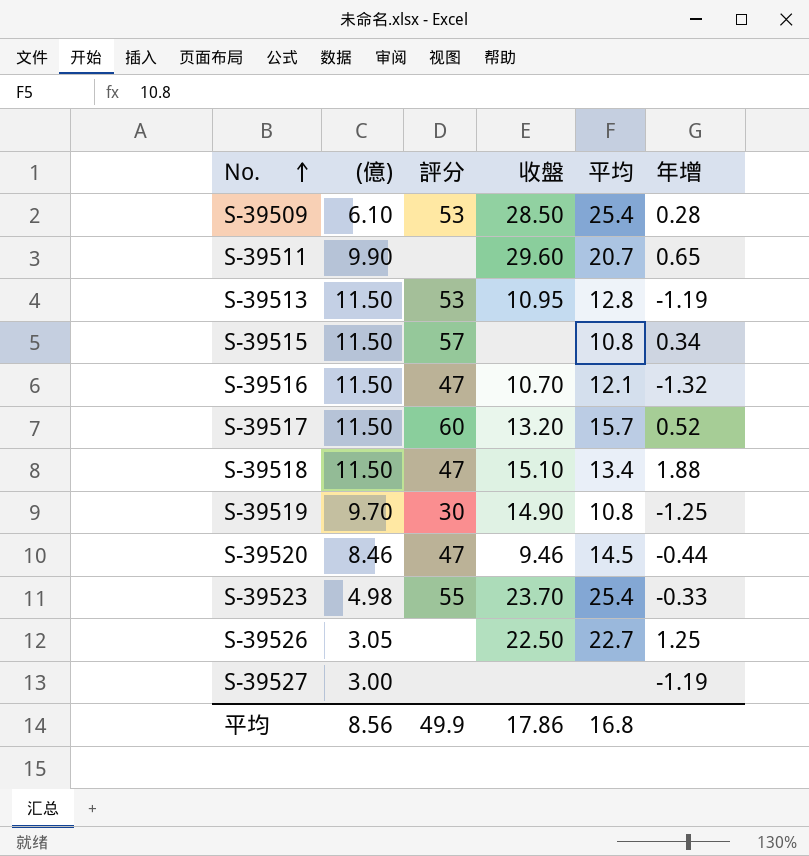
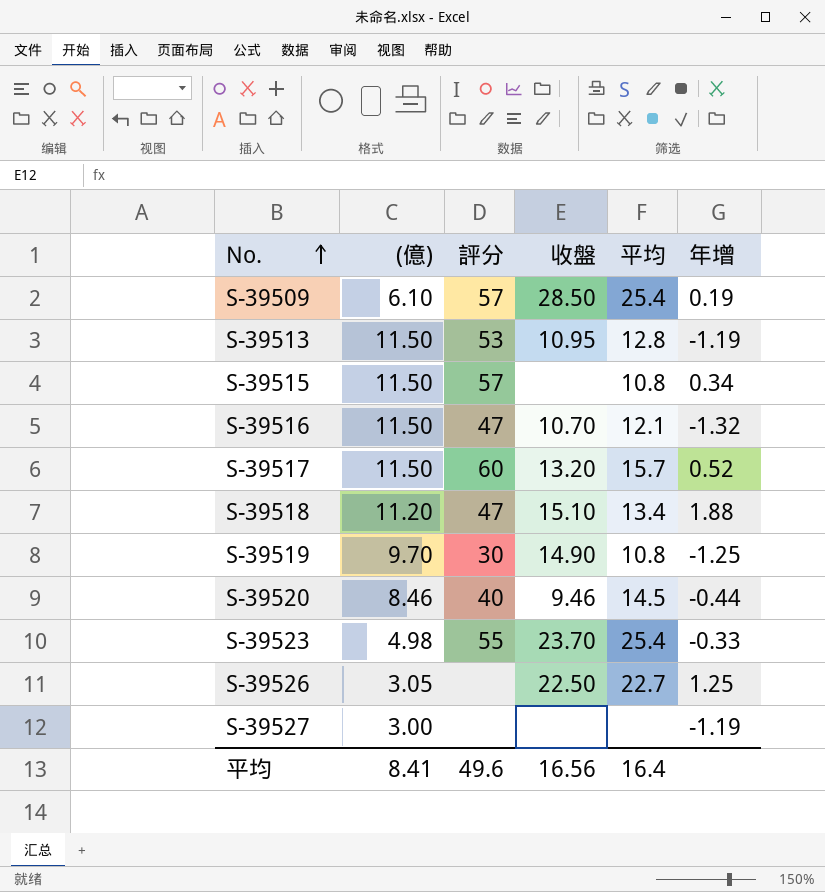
row S-39511: 9.90 | none | 29.60 | 20.7 | 0.65 -> none
S-39509 | 評分: 53 -> 57
S-39509 | 年增: 0.28 -> 0.19
S-39518 | (億): 11.50 -> 11.20
S-39520 | 評分: 47 -> 40
平均 | (億): 8.56 -> 8.41
平均 | 評分: 49.9 -> 49.6
平均 | 收盤: 17.86 -> 16.56
平均 | 平均: 16.8 -> 16.4

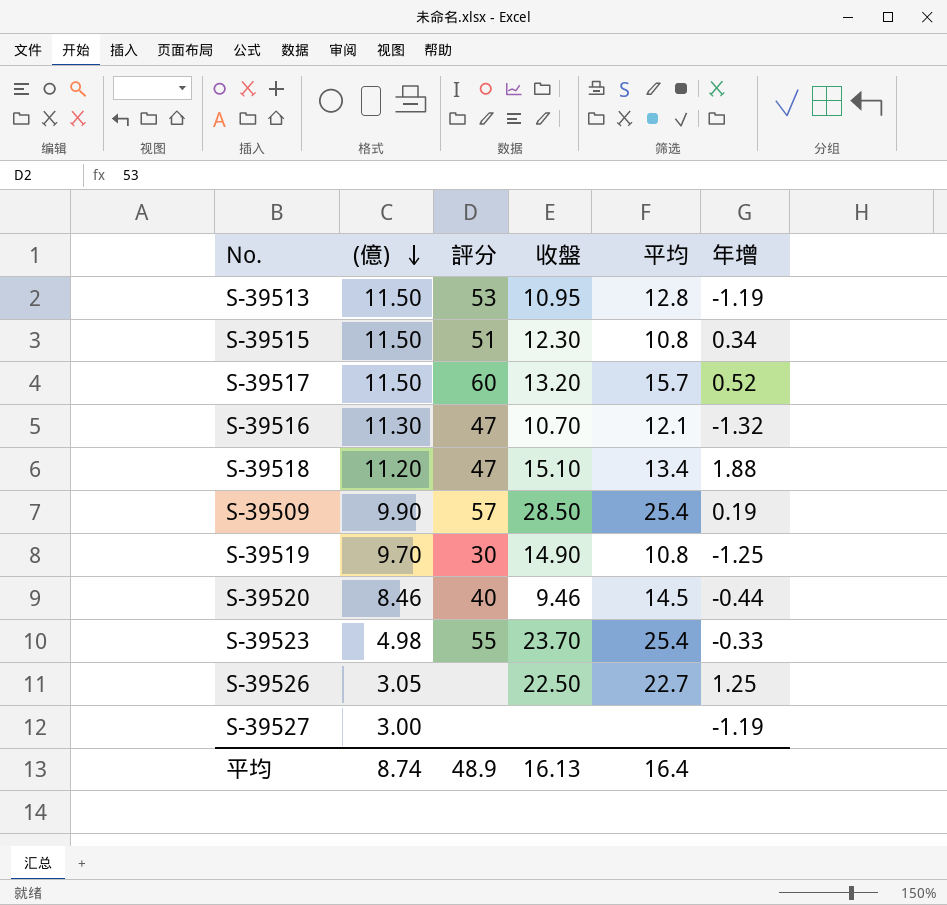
row order: No. ascending -> (億) descending
S-39515 | 評分: 57 -> 51
S-39515 | 收盤: none -> 12.30
S-39516 | (億): 11.50 -> 11.30
S-39509 | (億): 6.10 -> 9.90
平均 | (億): 8.41 -> 8.74
平均 | 評分: 49.6 -> 48.9
平均 | 收盤: 16.56 -> 16.13

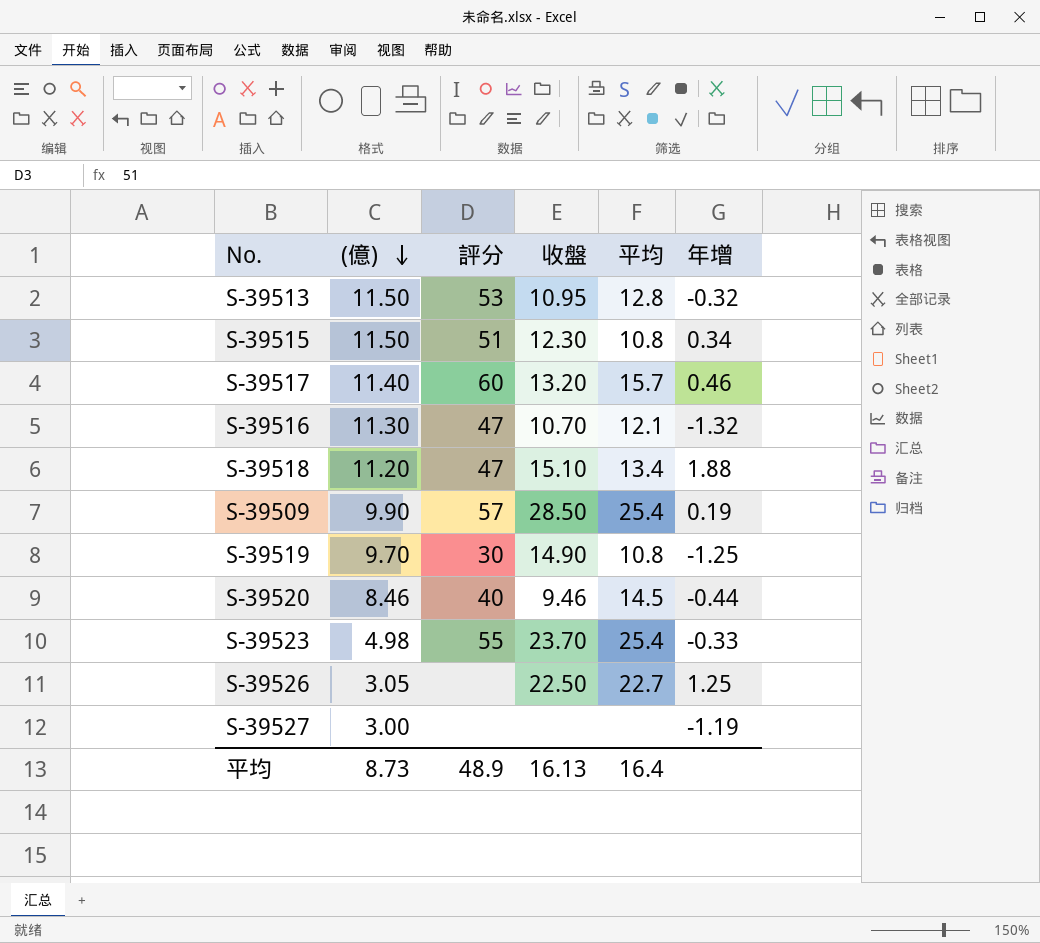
S-39513 | 年增: -1.19 -> -0.32
S-39517 | (億): 11.50 -> 11.40
S-39517 | 年增: 0.52 -> 0.46
平均 | (億): 8.74 -> 8.73

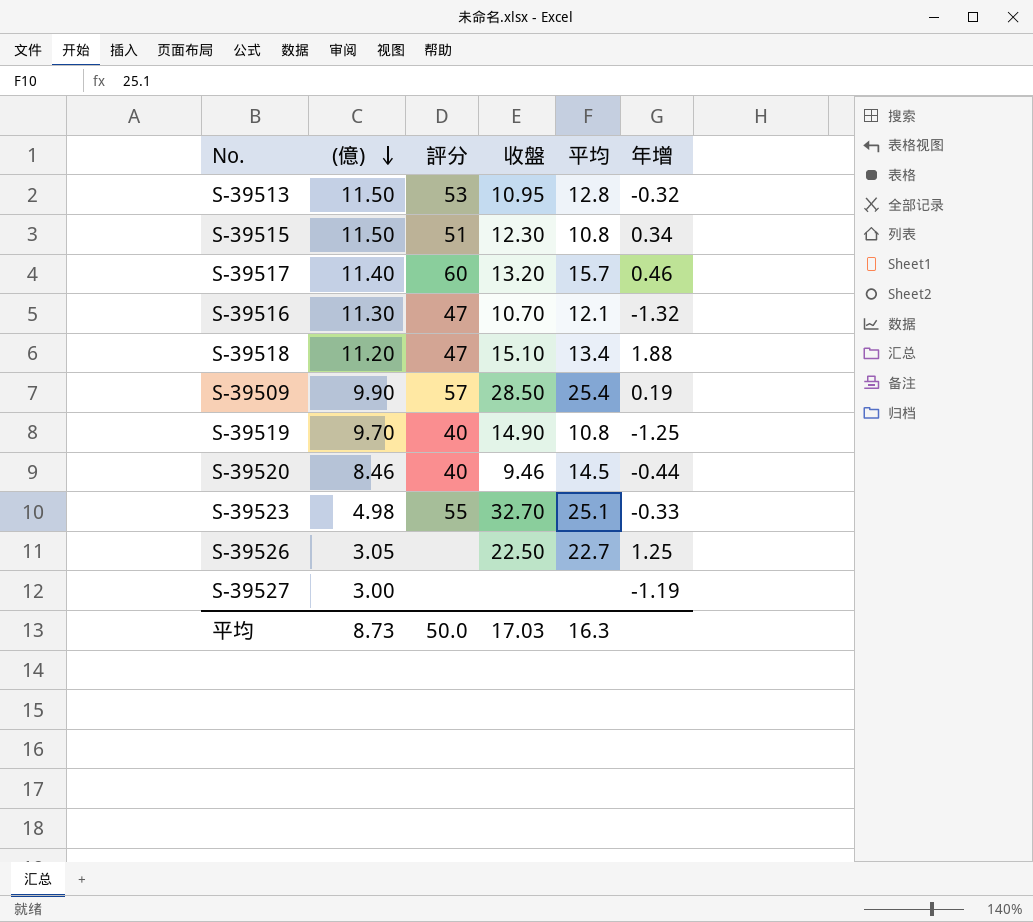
S-39519 | 評分: 30 -> 40
S-39523 | 收盤: 23.70 -> 32.70
S-39523 | 平均: 25.4 -> 25.1
平均 | 評分: 48.9 -> 50.0
平均 | 收盤: 16.13 -> 17.03
平均 | 平均: 16.4 -> 16.3

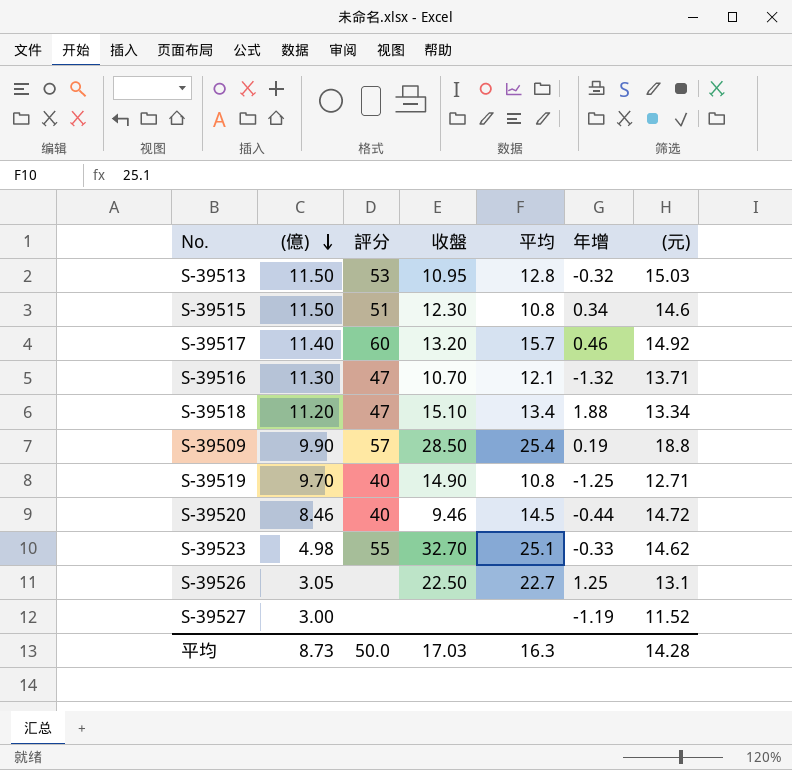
column (元) | position: none -> 7

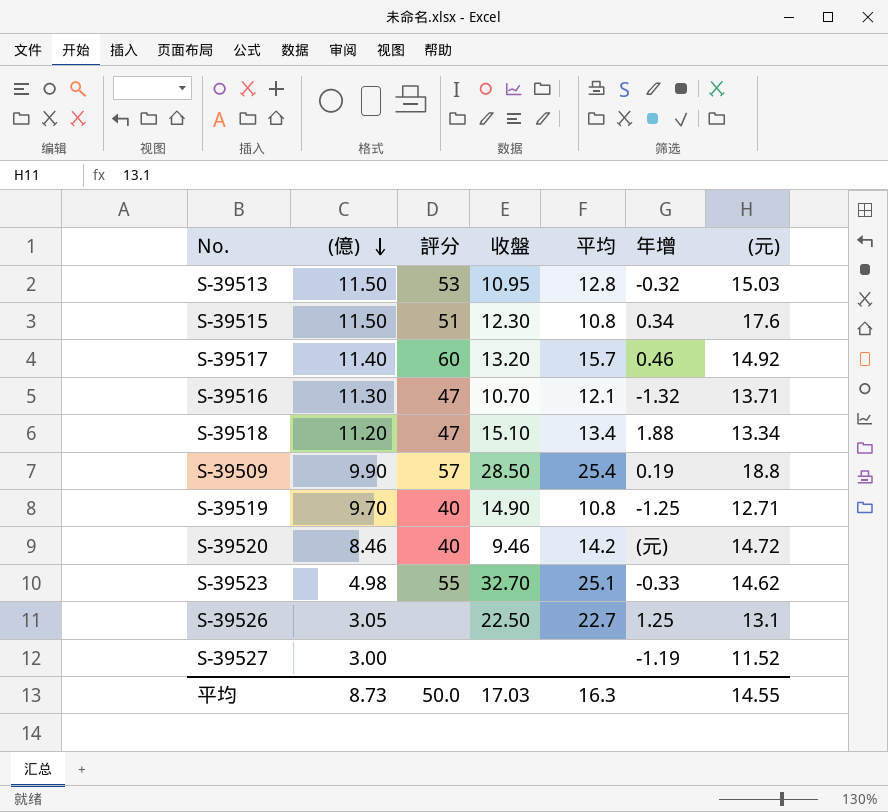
S-39515 | (元): 14.6 -> 17.6
S-39520 | 平均: 14.5 -> 14.2
S-39520 | 年增: -0.44 -> (元)
平均 | (元): 14.28 -> 14.55

